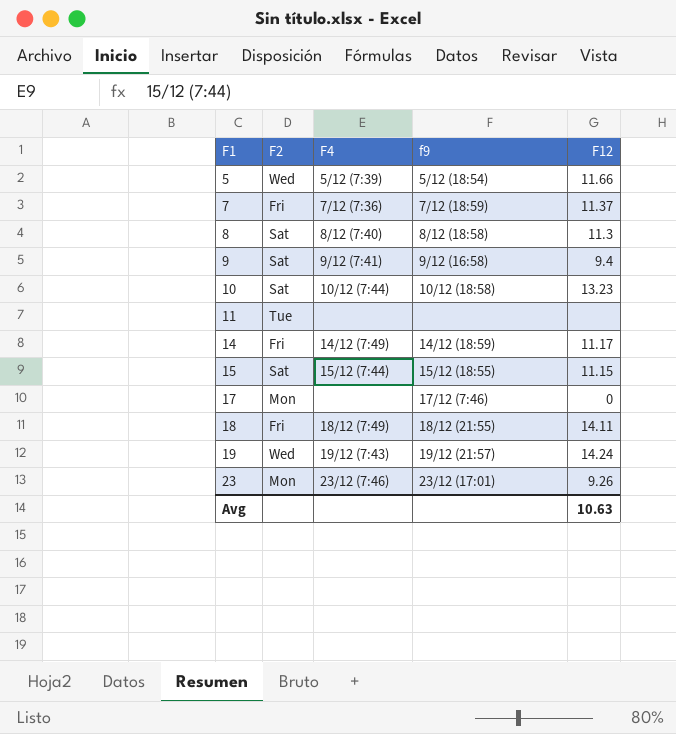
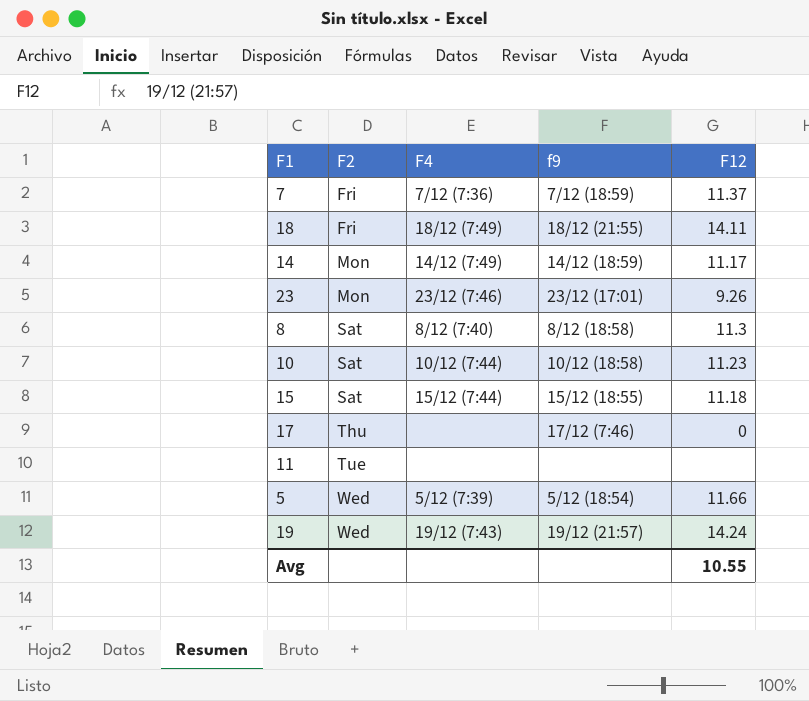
row order: F1 ascending -> F2 ascending
row 9: Sat | 9/12 (7:41) | 9/12 (16:58) | 9.4 -> none
14 | F2: Fri -> Mon
10 | F12: 13.23 -> 11.23
15 | F12: 11.15 -> 11.18
17 | F2: Mon -> Thu
Avg | F12: 10.63 -> 10.55

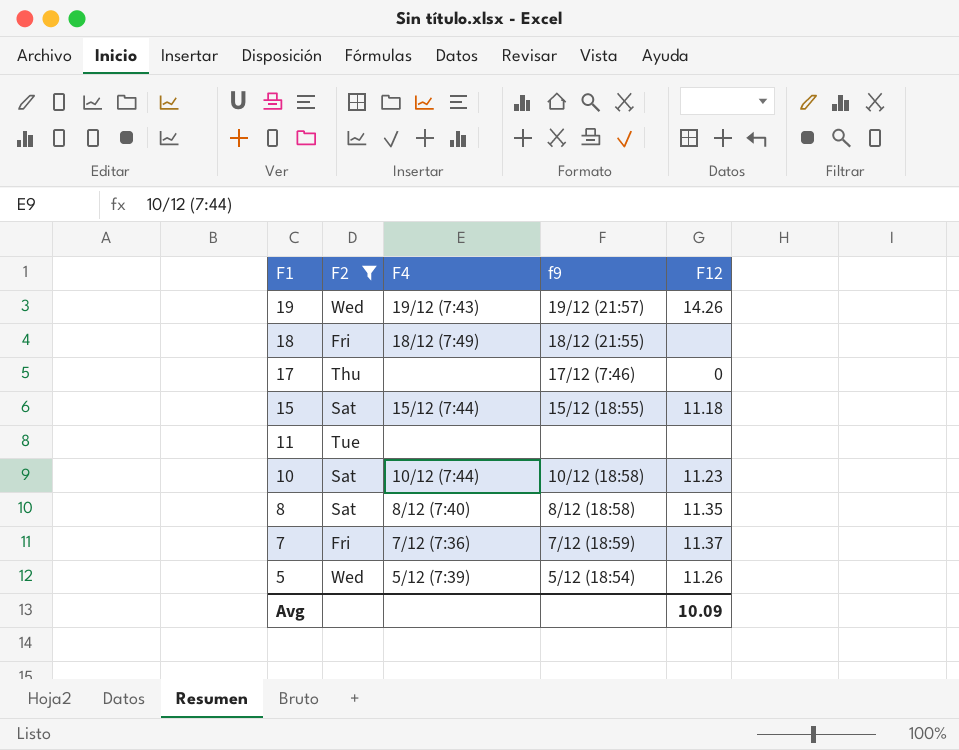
filter: none -> F2 != Mon
row order: F2 ascending -> F1 descending
19 | F12: 14.24 -> 14.26
18 | F12: 14.11 -> none
8 | F12: 11.3 -> 11.35
5 | F12: 11.66 -> 11.26
Avg | F12: 10.55 -> 10.09

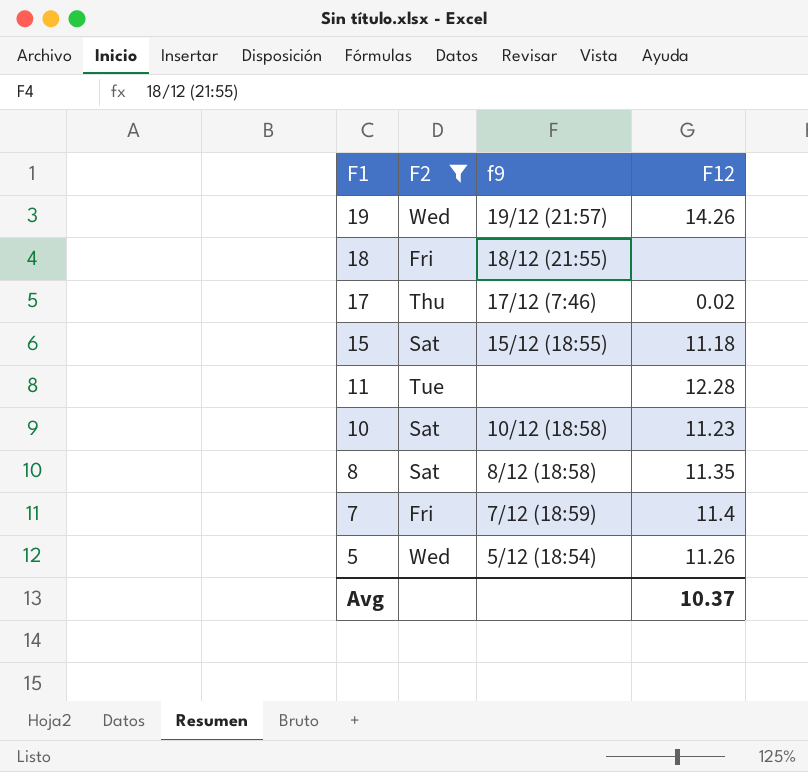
column F4 | position: 3 -> none
17 | F12: 0 -> 0.02
11 | F12: none -> 12.28
7 | F12: 11.37 -> 11.4
Avg | F12: 10.09 -> 10.37

